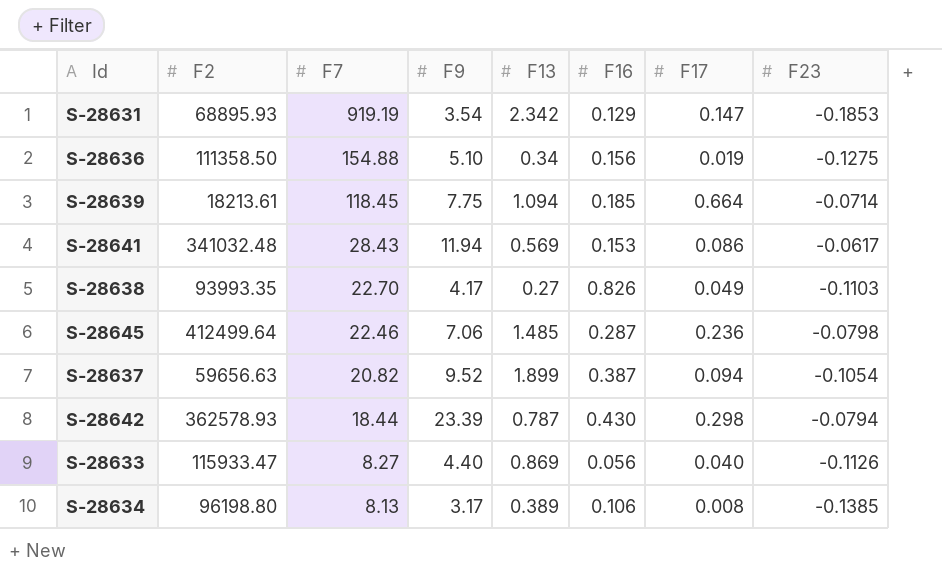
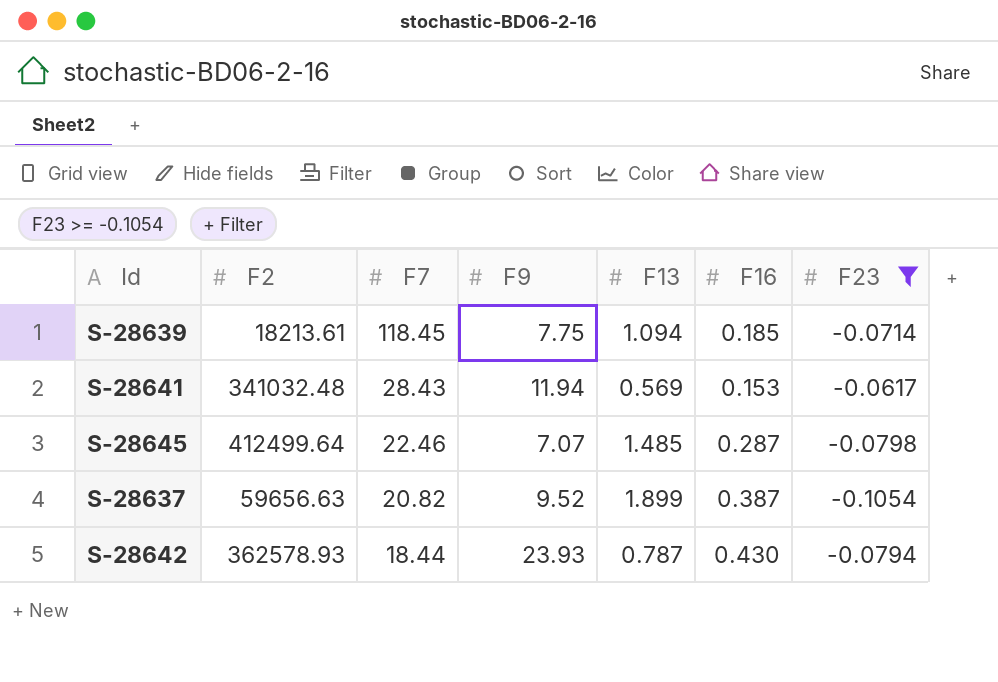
filter: none -> F23 >= -0.1054
column F17 | position: 7 -> none
S-28645 | F9: 7.06 -> 7.07
S-28642 | F9: 23.39 -> 23.93

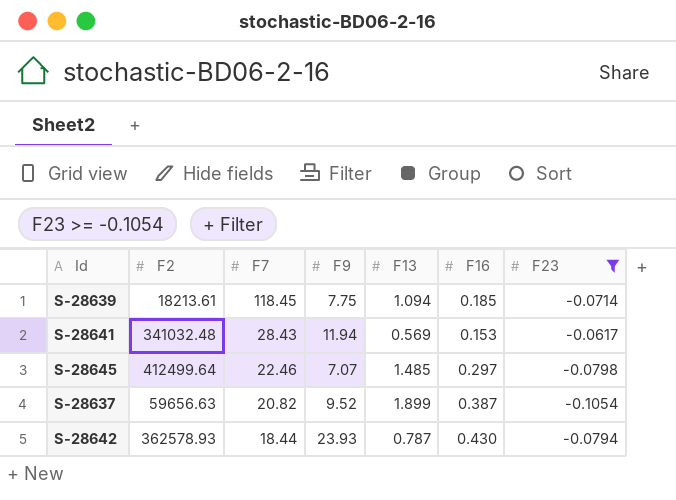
S-28645 | F16: 0.287 -> 0.297

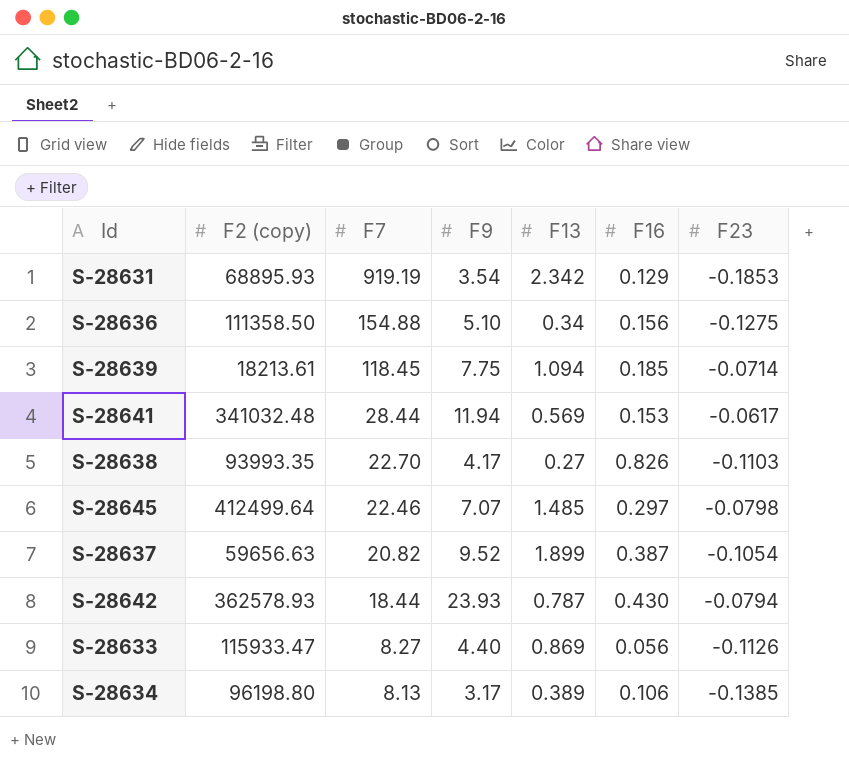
filter: F23 >= -0.1054 -> none
column name: F2 -> F2 (copy)
S-28641 | F7: 28.43 -> 28.44

